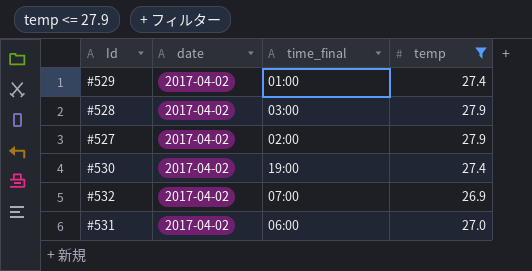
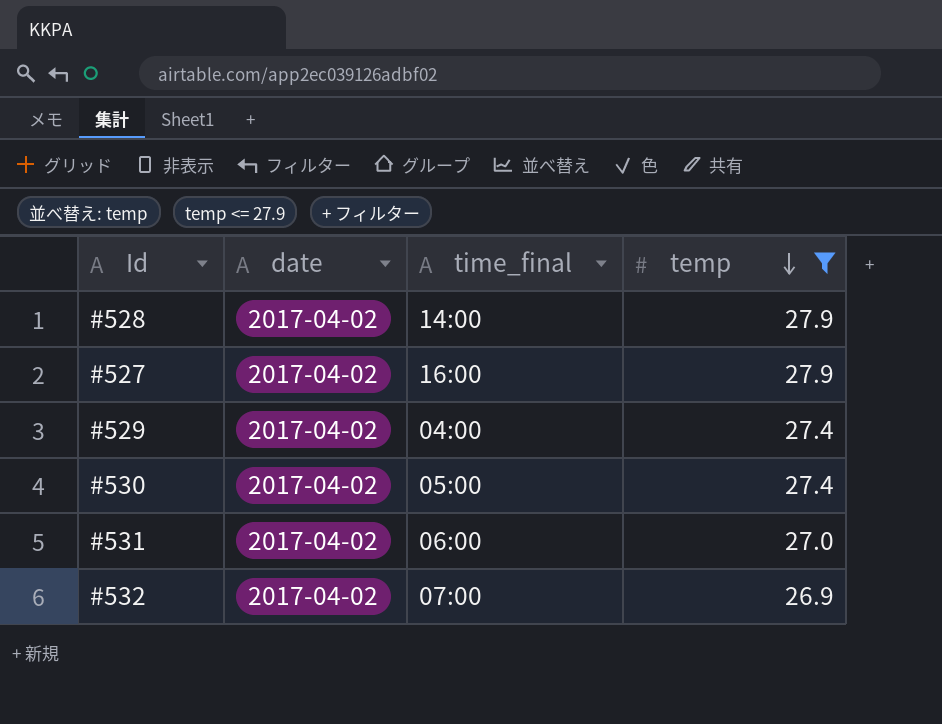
row order: none -> temp descending
#528 | time_final: 03:00 -> 14:00
#527 | time_final: 02:00 -> 16:00
#529 | time_final: 01:00 -> 04:00
#530 | time_final: 19:00 -> 05:00

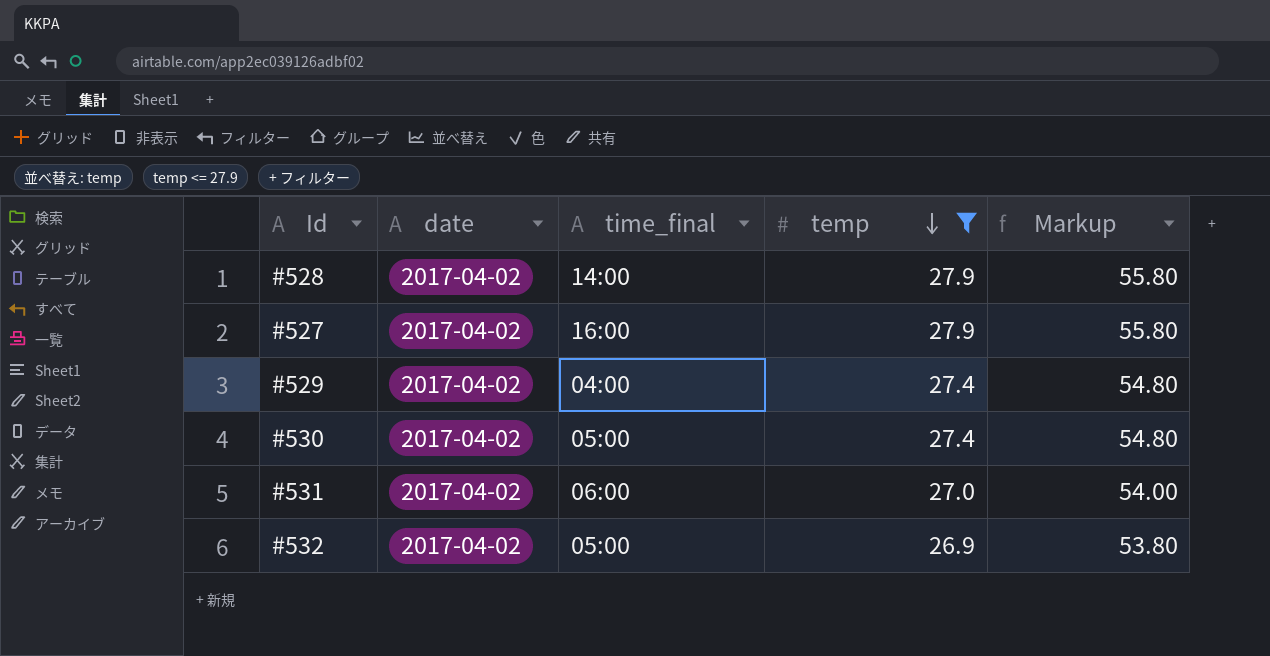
column Markup | formula: none -> [temp] * 2
#532 | time_final: 07:00 -> 05:00

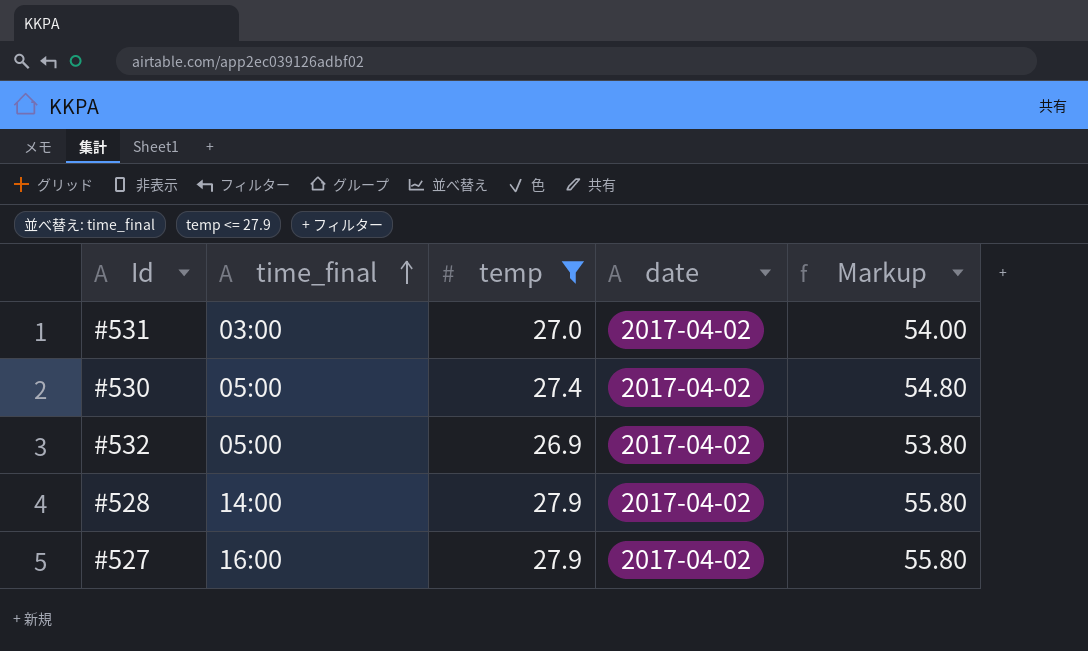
row order: temp descending -> time_final ascending
column date | position: 2 -> 4
row #529: 2017-04-02 | 04:00 | 27.4 | 54.80 -> none
#531 | time_final: 06:00 -> 03:00

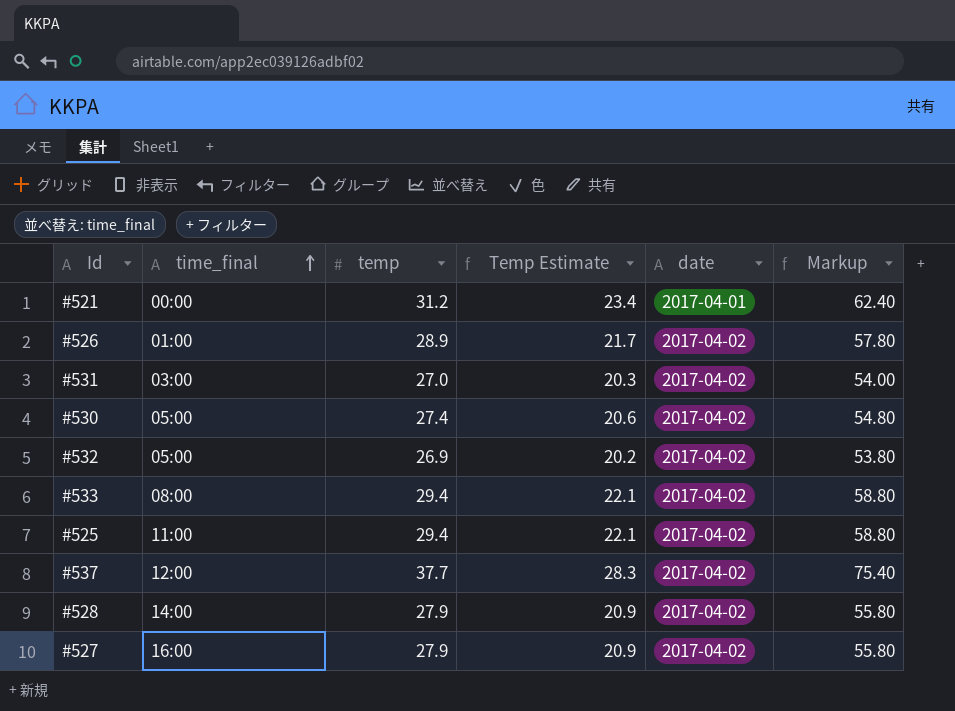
filter: temp <= 27.9 -> none
column Temp Estimate | formula: none -> [temp] * 0.75

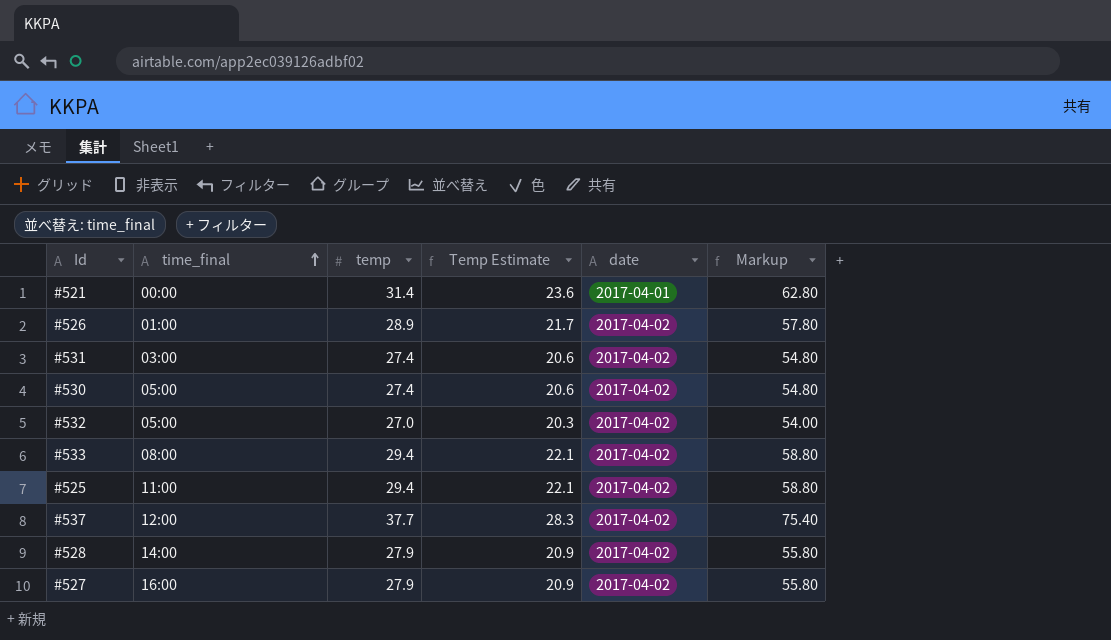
#521 | temp: 31.2 -> 31.4
#521 | Temp Estimate: 23.4 -> 23.6
#521 | Markup: 62.40 -> 62.80
#531 | temp: 27.0 -> 27.4
#531 | Temp Estimate: 20.3 -> 20.6
#531 | Markup: 54.00 -> 54.80
#532 | temp: 26.9 -> 27.0
#532 | Temp Estimate: 20.2 -> 20.3
#532 | Markup: 53.80 -> 54.00

